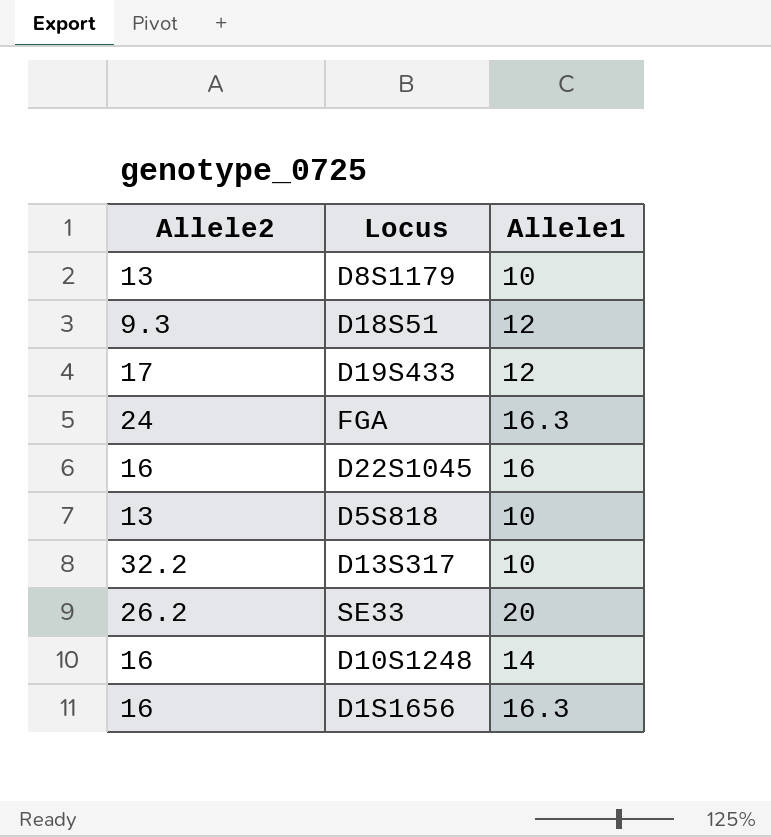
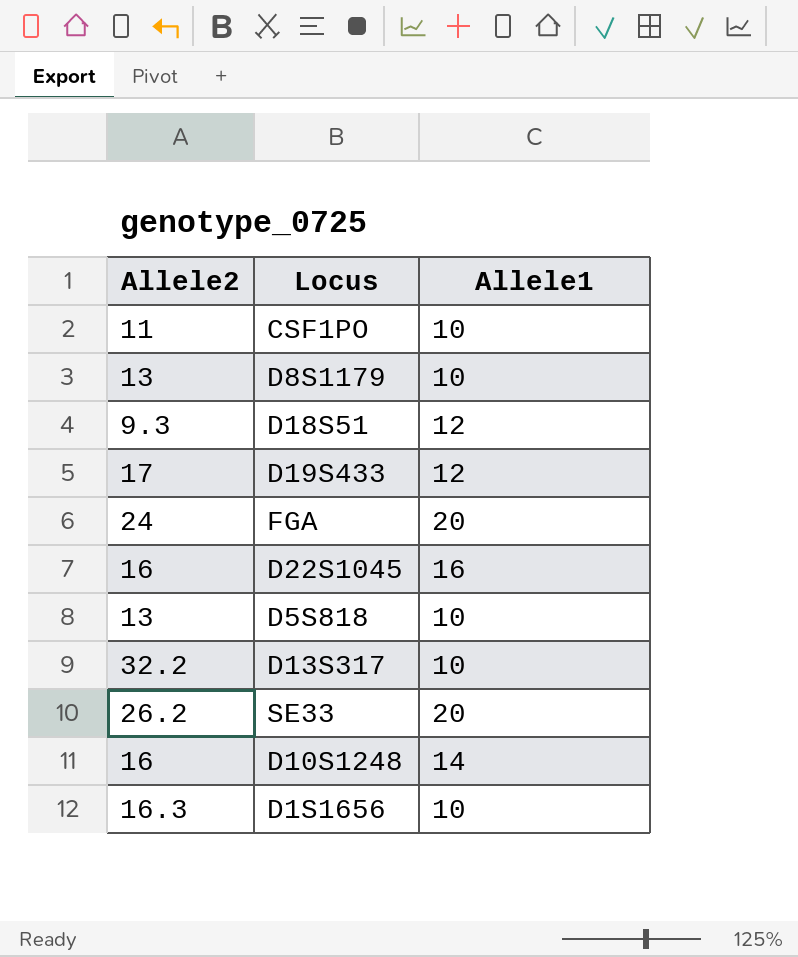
row CSF1PO: none -> 11 | 10
FGA | Allele1: 16.3 -> 20
D1S1656 | Allele2: 16 -> 16.3
D1S1656 | Allele1: 16.3 -> 10

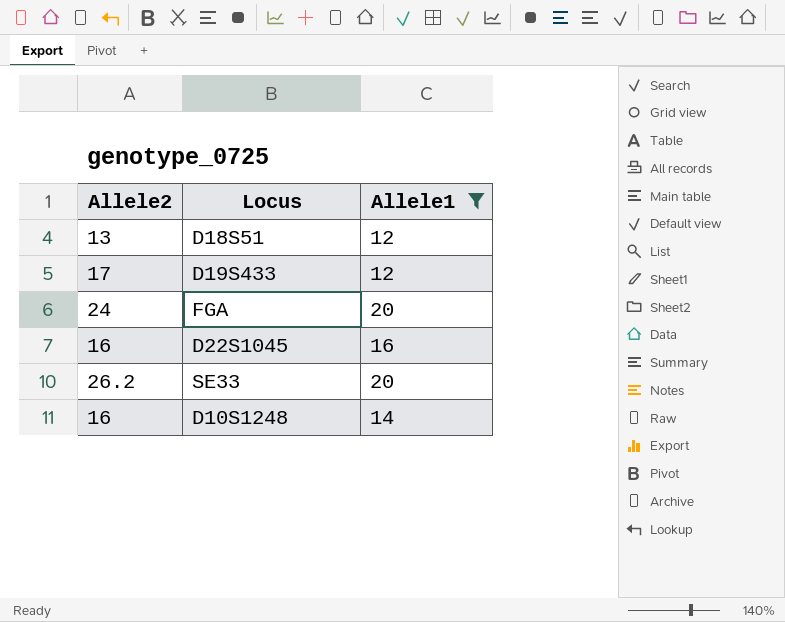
filter: none -> Allele1 != 10
D18S51 | Allele2: 9.3 -> 13

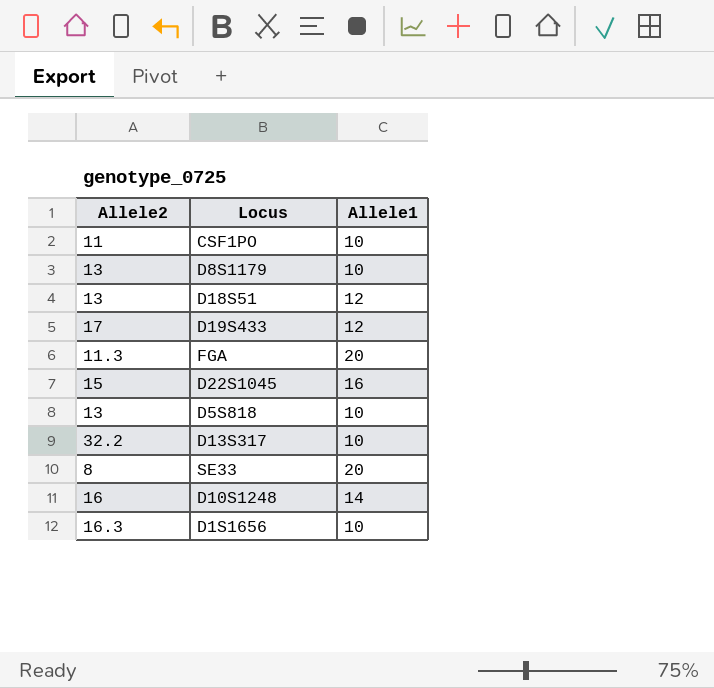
filter: Allele1 != 10 -> none
FGA | Allele2: 24 -> 11.3
D22S1045 | Allele2: 16 -> 15
SE33 | Allele2: 26.2 -> 8

